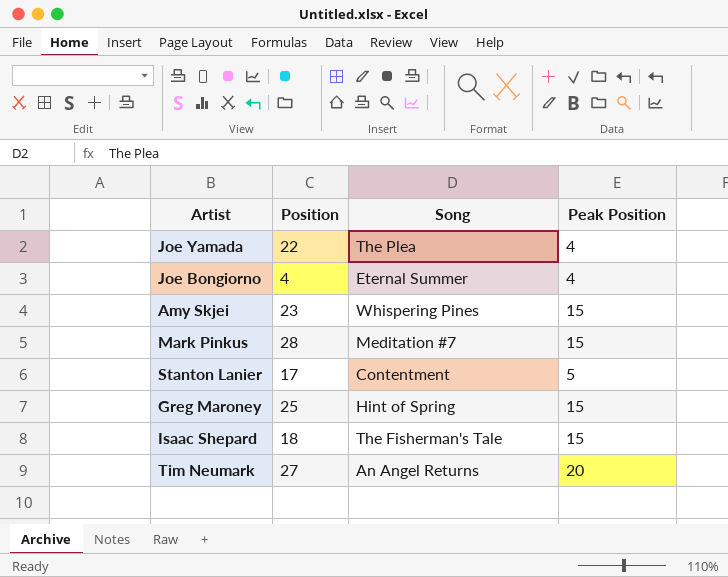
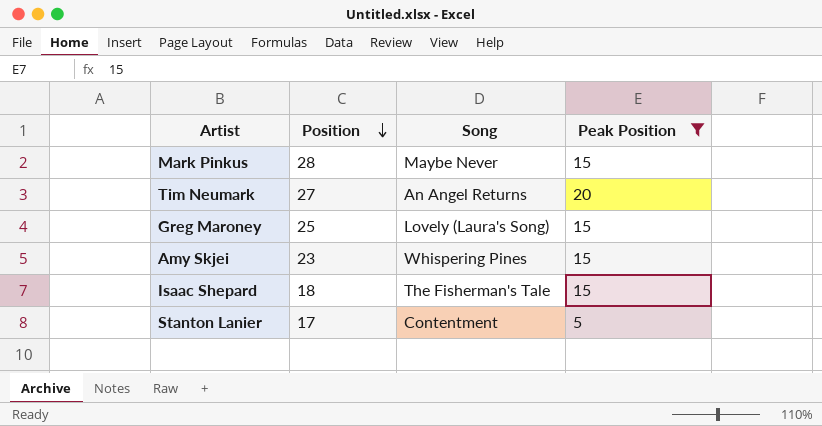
filter: none -> Peak Position != 4
row order: none -> Position descending
Mark Pinkus | Song: Meditation #7 -> Maybe Never
Greg Maroney | Song: Hint of Spring -> Lovely (Laura's Song)

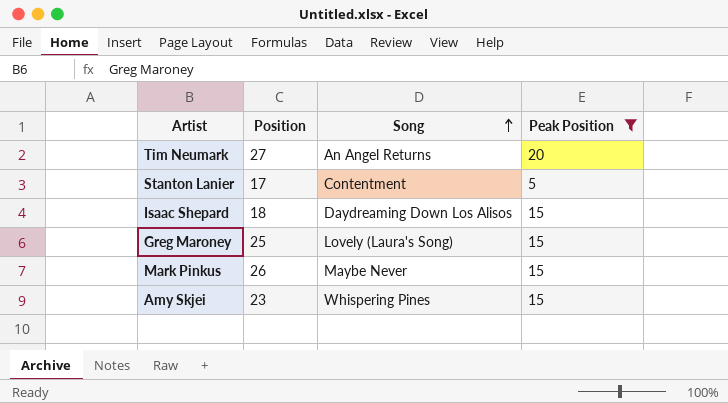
row order: Position descending -> Song ascending
Isaac Shepard | Song: The Fisherman's Tale -> Daydreaming Down Los Alisos
Mark Pinkus | Position: 28 -> 26

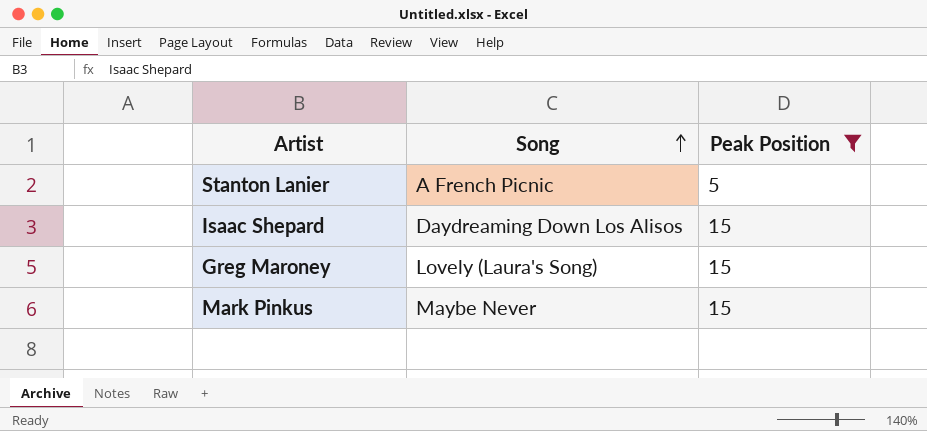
column Position | position: 2 -> none
row Tim Neumark: 27 | An Angel Returns | 20 -> none
row Amy Skjei: 23 | Whispering Pines | 15 -> none
Stanton Lanier | Song: Contentment -> A French Picnic

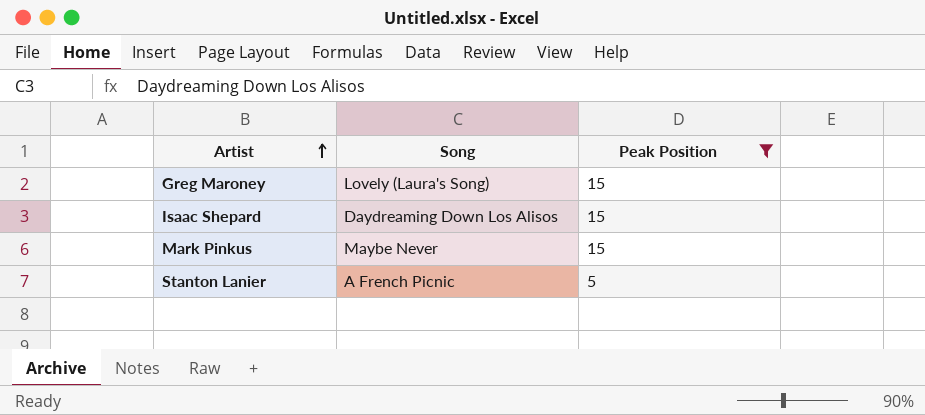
row order: Song ascending -> Artist ascending

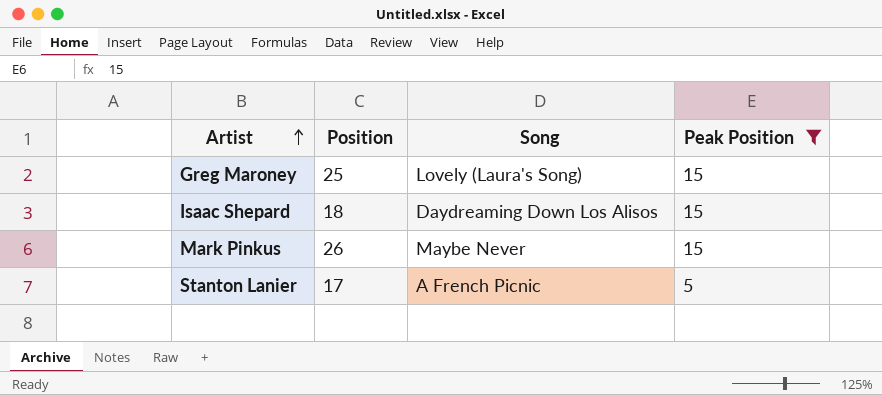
column Position | position: none -> 2

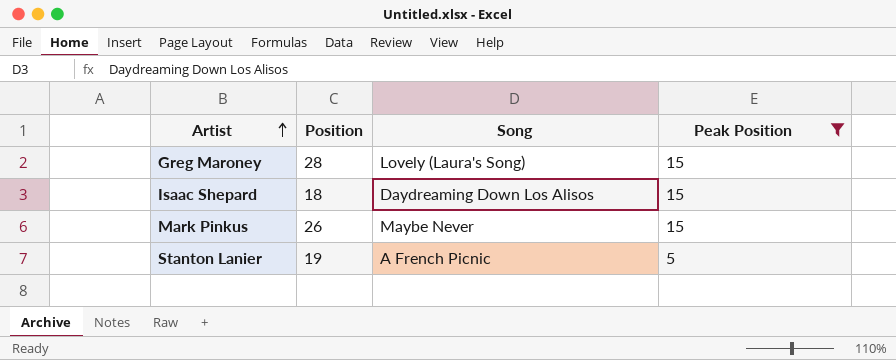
Greg Maroney | Position: 25 -> 28
Stanton Lanier | Position: 17 -> 19

